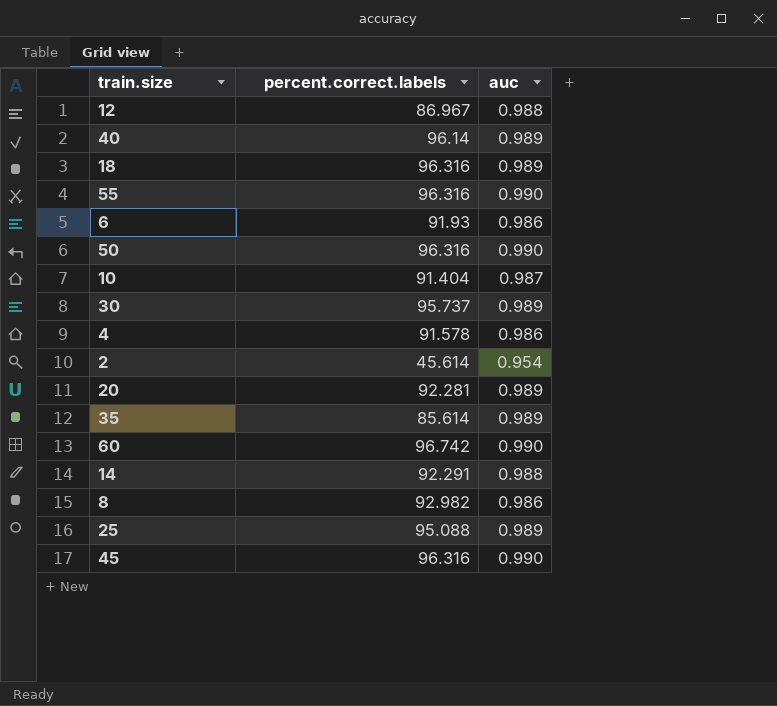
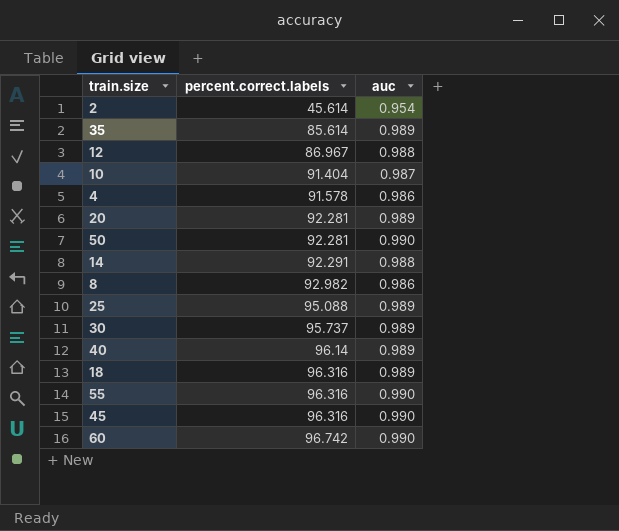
row order: none -> percent.correct.labels ascending
row 6: 91.93 | 0.986 -> none
50 | percent.correct.labels: 96.316 -> 92.281

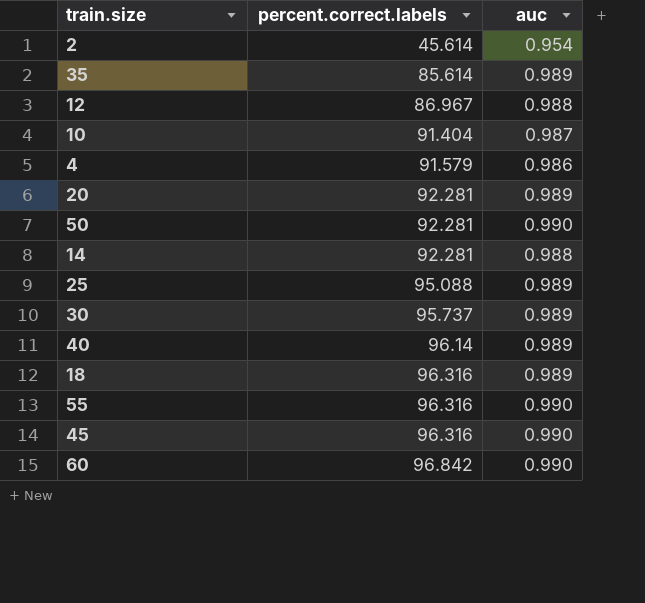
row 8: 92.982 | 0.986 -> none
4 | percent.correct.labels: 91.578 -> 91.579
14 | percent.correct.labels: 92.291 -> 92.281
60 | percent.correct.labels: 96.742 -> 96.842

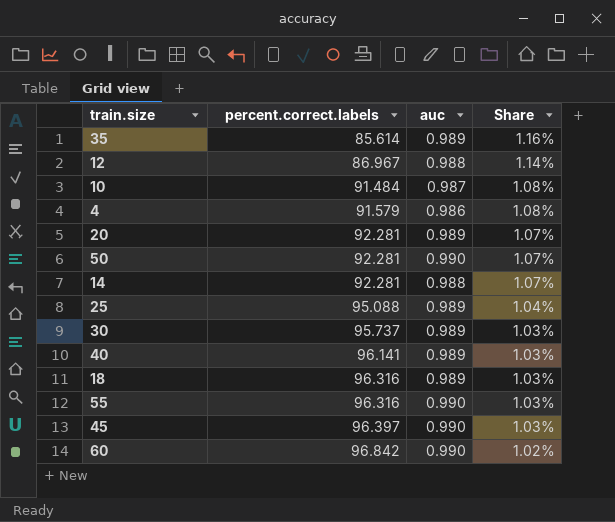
column Share | formula: none -> [auc] / [percent.correct.labels]
row 2: 45.614 | 0.954 -> none
10 | percent.correct.labels: 91.404 -> 91.484
40 | percent.correct.labels: 96.14 -> 96.141
45 | percent.correct.labels: 96.316 -> 96.397

